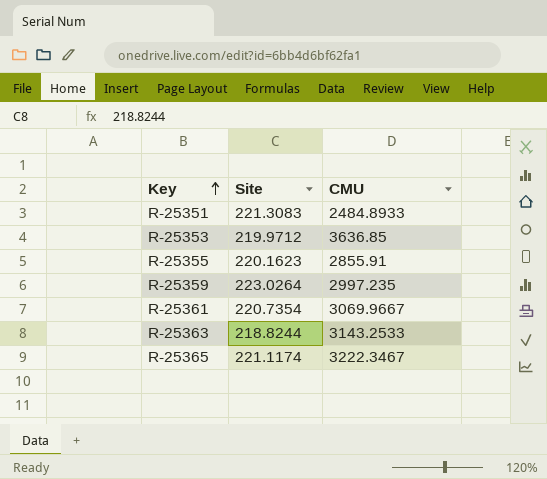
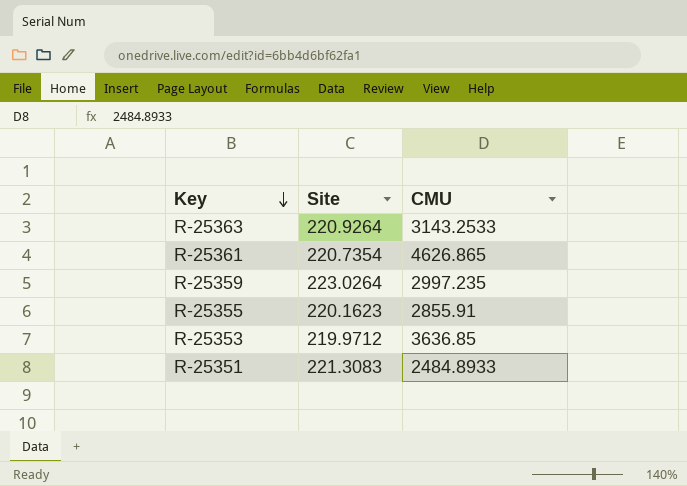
row order: Key ascending -> Key descending
row R-25365: 221.1174 | 3222.3467 -> none
R-25363 | Site: 218.8244 -> 220.9264
R-25361 | CMU: 3069.9667 -> 4626.865

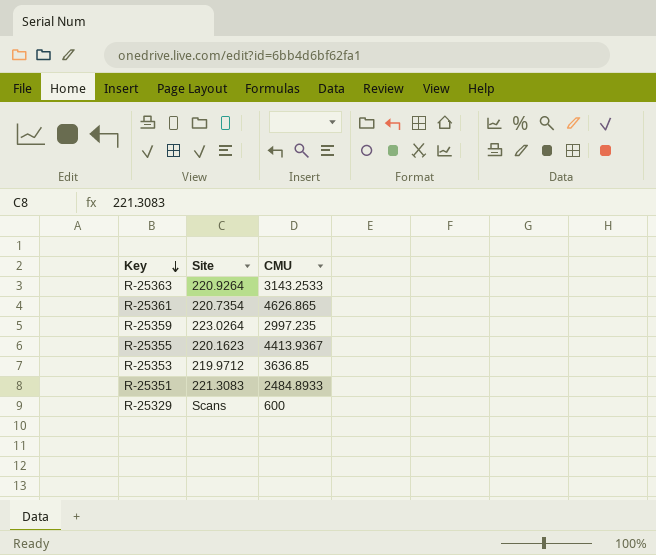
R-25355 | CMU: 2855.91 -> 4413.9367
row R-25329: none -> Scans | 600

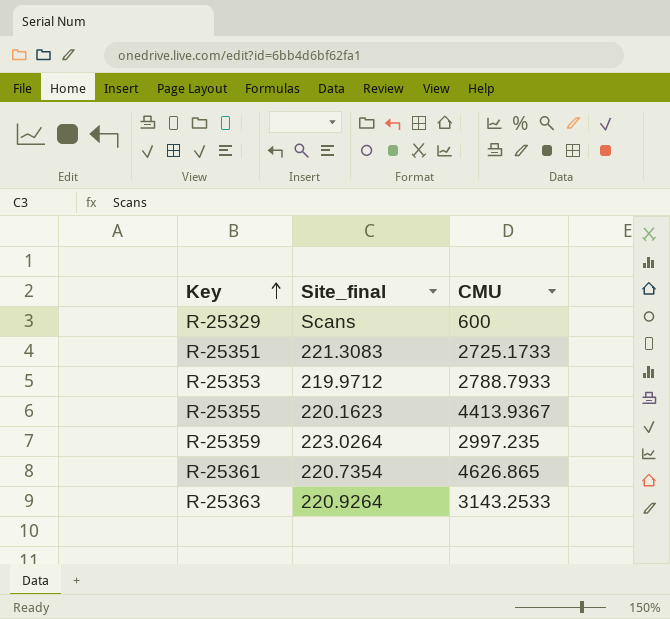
row order: Key descending -> Key ascending
column name: Site -> Site_final
R-25351 | CMU: 2484.8933 -> 2725.1733
R-25353 | CMU: 3636.85 -> 2788.7933

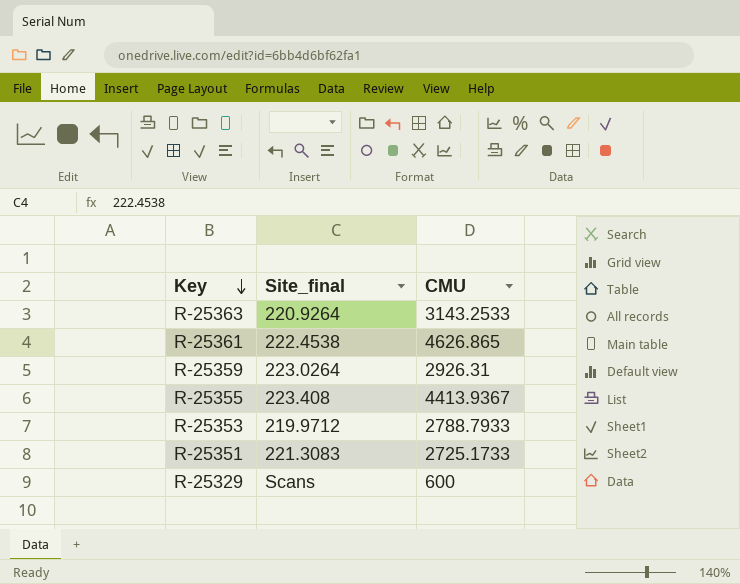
row order: Key ascending -> Key descending
R-25361 | Site_final: 220.7354 -> 222.4538
R-25359 | CMU: 2997.235 -> 2926.31
R-25355 | Site_final: 220.1623 -> 223.408

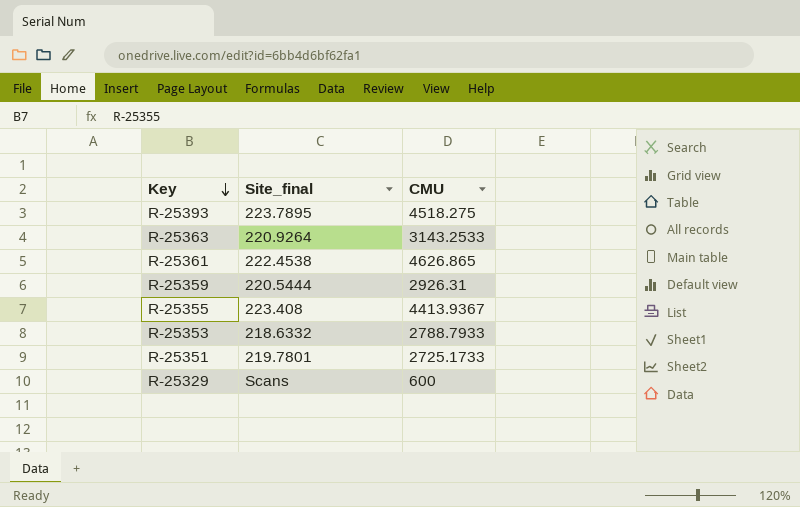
row R-25393: none -> 223.7895 | 4518.275
R-25359 | Site_final: 223.0264 -> 220.5444
R-25353 | Site_final: 219.9712 -> 218.6332
R-25351 | Site_final: 221.3083 -> 219.7801

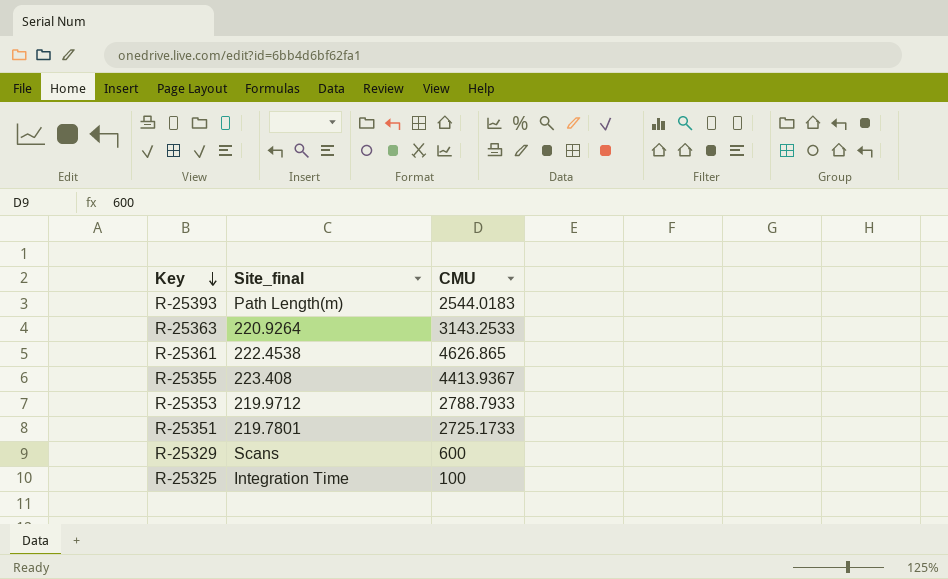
row R-25359: 220.5444 | 2926.31 -> none
R-25393 | Site_final: 223.7895 -> Path Length(m)
R-25393 | CMU: 4518.275 -> 2544.0183
R-25353 | Site_final: 218.6332 -> 219.9712
row R-25325: none -> Integration Time | 100

